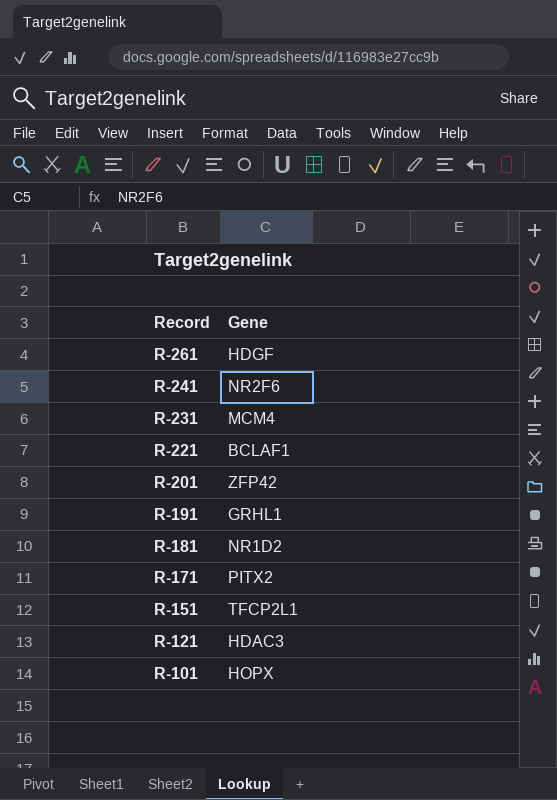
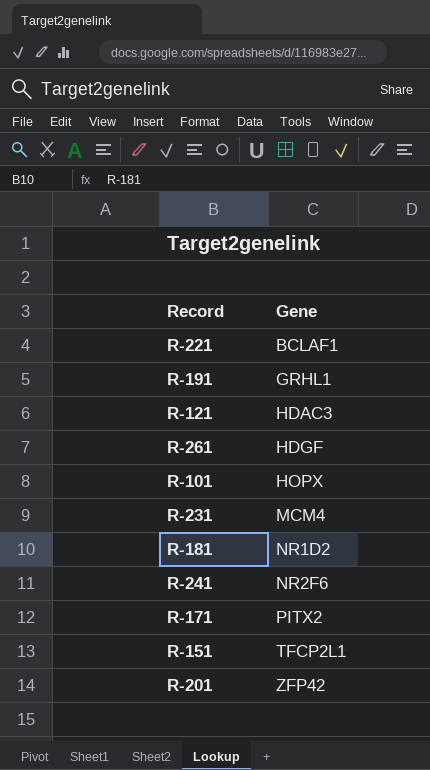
row order: Record descending -> Gene ascending

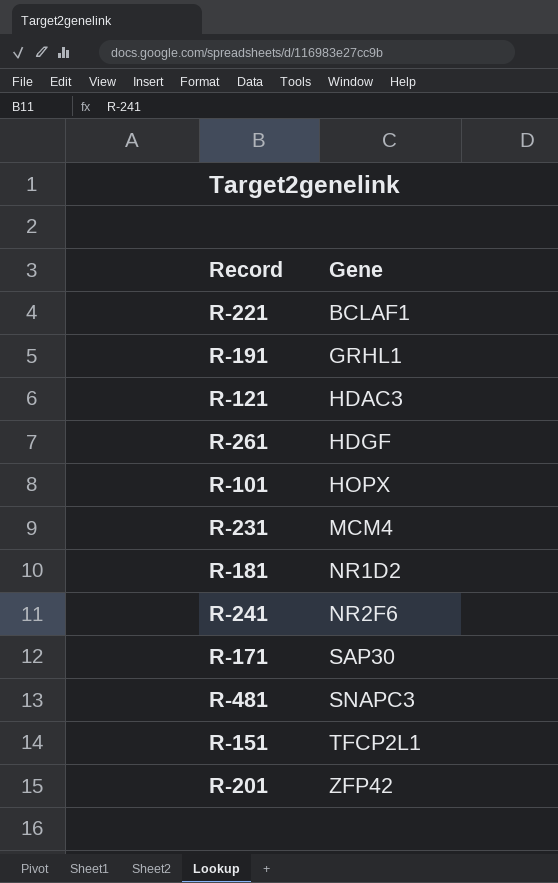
R-171 | Gene: PITX2 -> SAP30
row R-481: none -> SNAPC3

